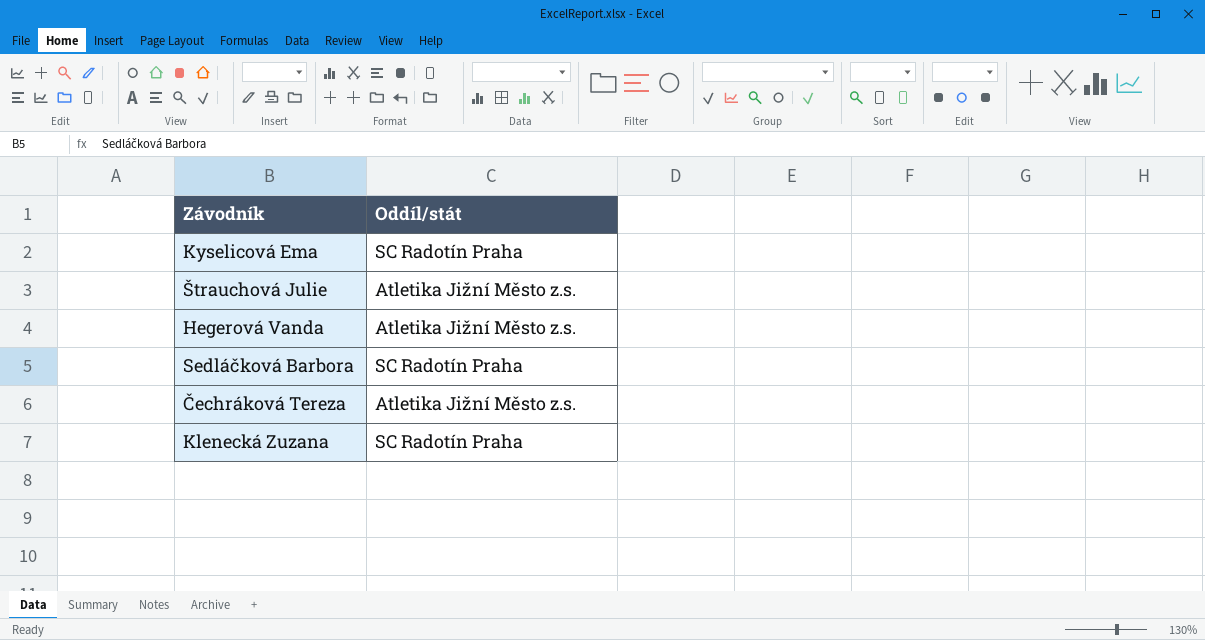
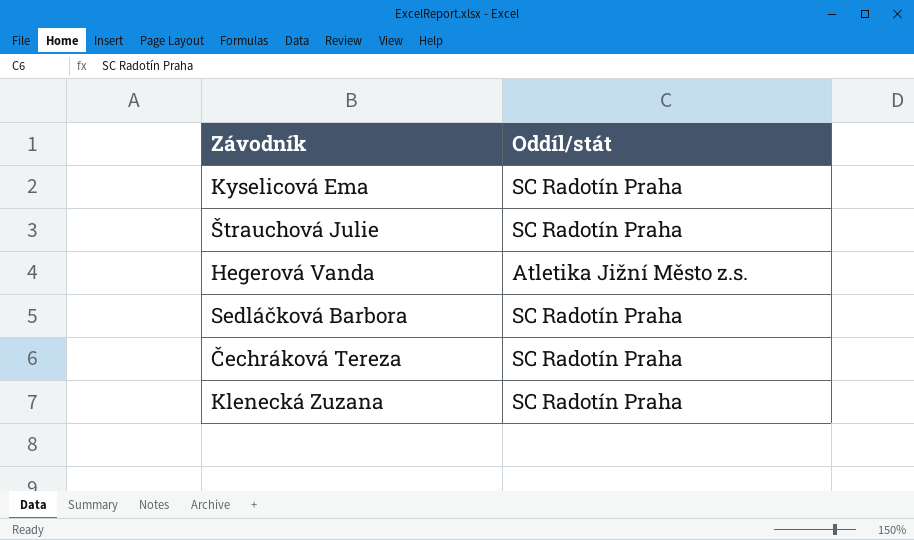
Štrauchová Julie | Oddíl/stát: Atletika Jižní Město z.s. -> SC Radotín Praha
Čechráková Tereza | Oddíl/stát: Atletika Jižní Město z.s. -> SC Radotín Praha

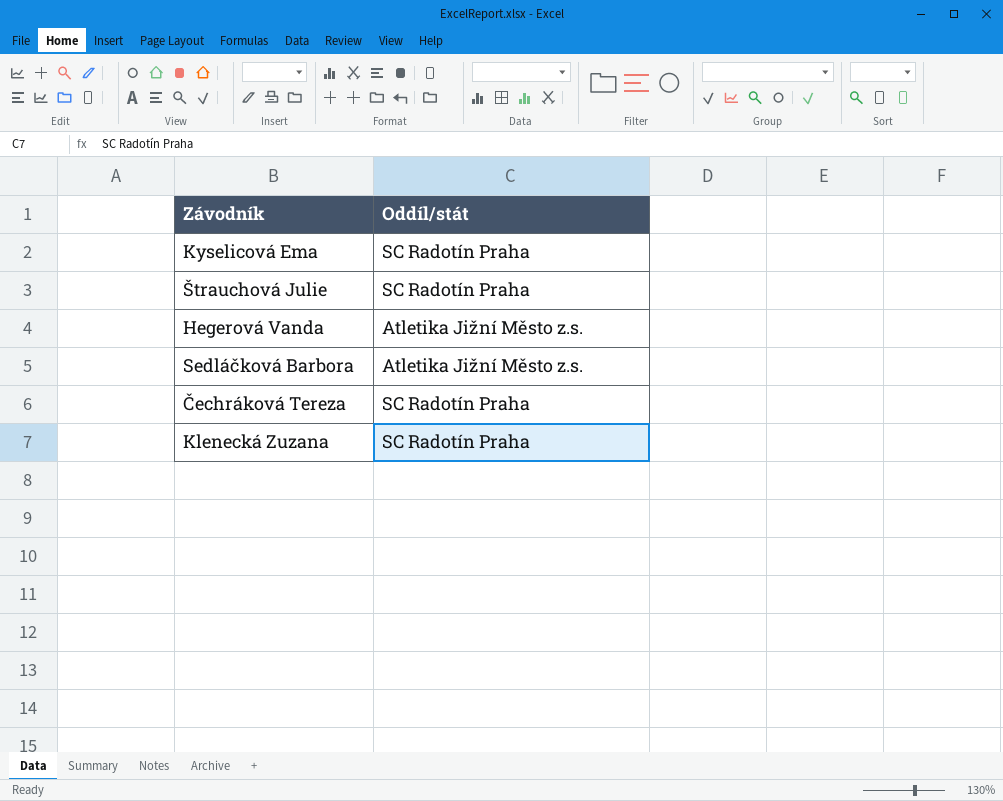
Sedláčková Barbora | Oddíl/stát: SC Radotín Praha -> Atletika Jižní Město z.s.

